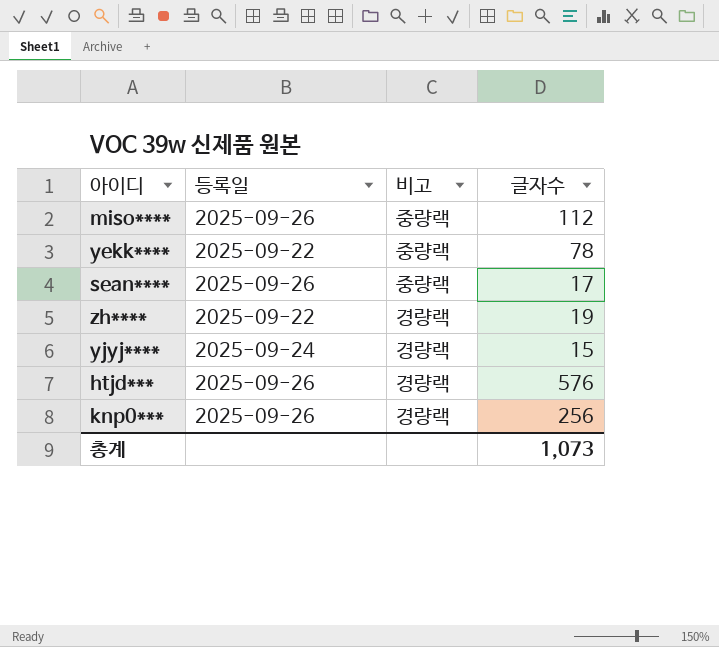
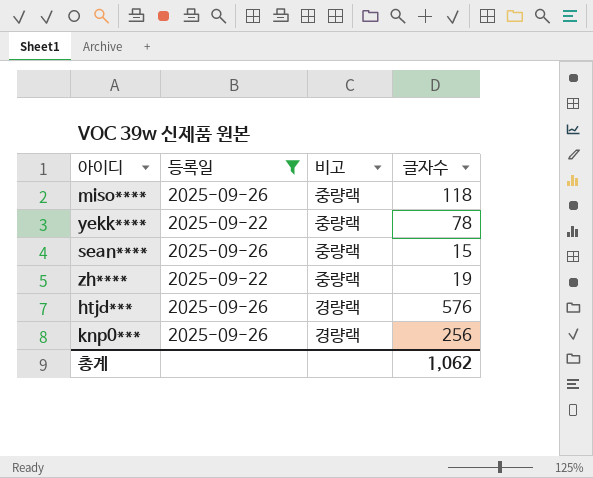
filter: none -> 등록일 != 2025-09-24
miso**** | 글자수: 112 -> 118
sean**** | 글자수: 17 -> 15
zh**** | 비고: 경량랙 -> 중량랙
총계 | 글자수: 1,073 -> 1,062

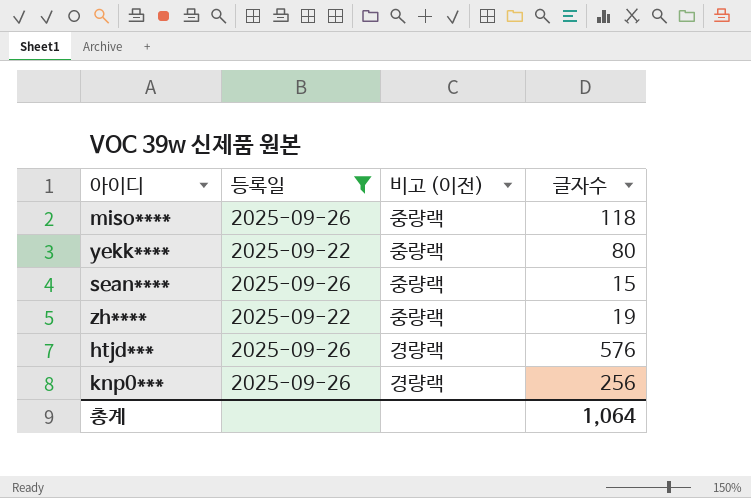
column name: 비고 -> 비고 (이전)
yekk**** | 글자수: 78 -> 80
총계 | 글자수: 1,062 -> 1,064

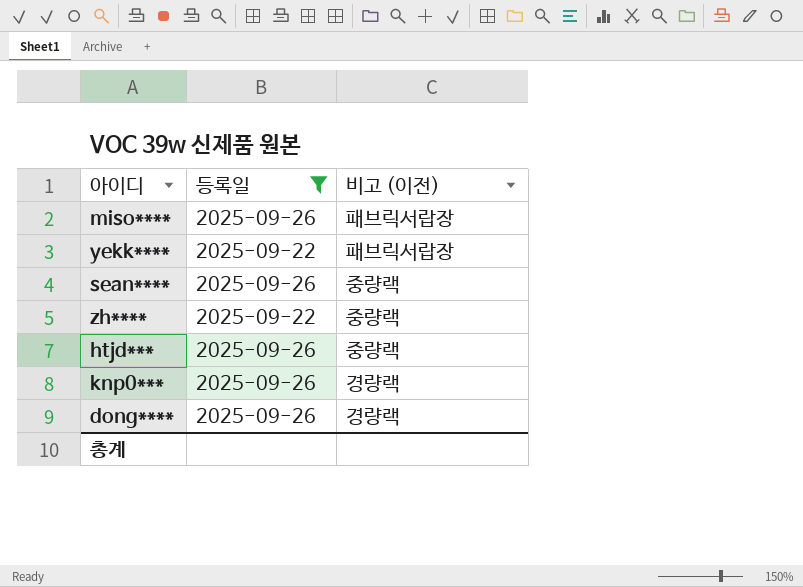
column 글자수 | position: 4 -> none
miso**** | 비고 (이전): 중량랙 -> 패브릭서랍장
yekk**** | 비고 (이전): 중량랙 -> 패브릭서랍장
htjd*** | 비고 (이전): 경량랙 -> 중량랙
row dong****: none -> 2025-09-26 | 경량랙

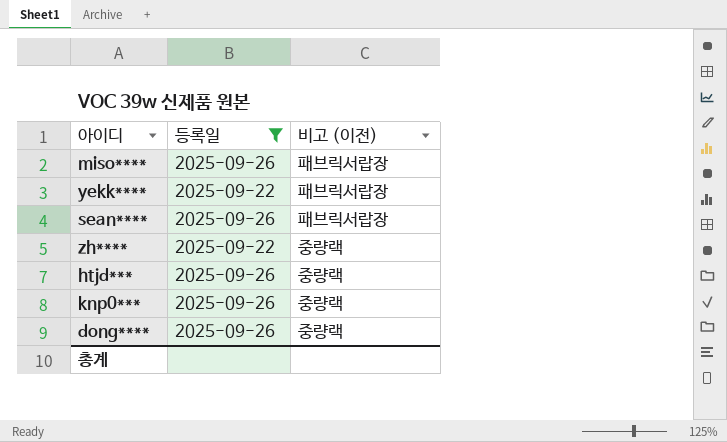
sean**** | 비고 (이전): 중량랙 -> 패브릭서랍장
knp0*** | 비고 (이전): 경량랙 -> 중량랙
dong**** | 비고 (이전): 경량랙 -> 중량랙

